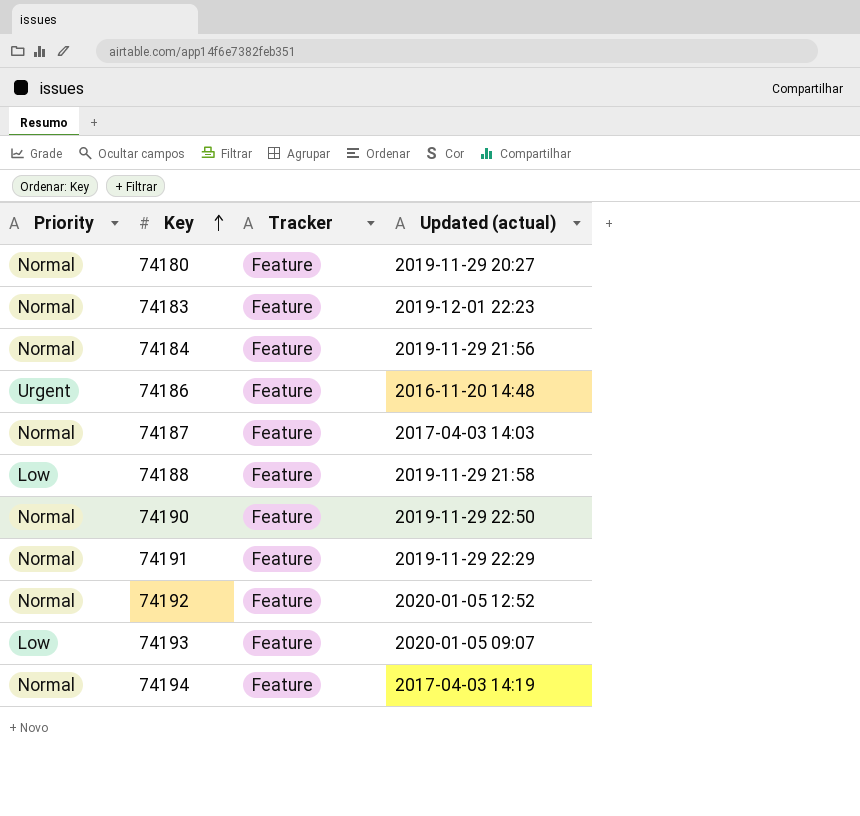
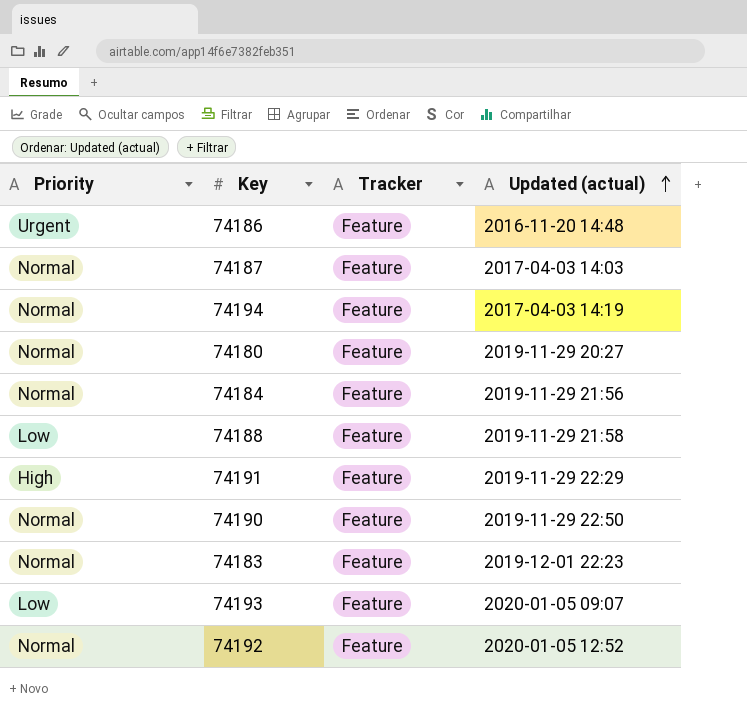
row order: Key ascending -> Updated (actual) ascending
74191 | Priority: Normal -> High

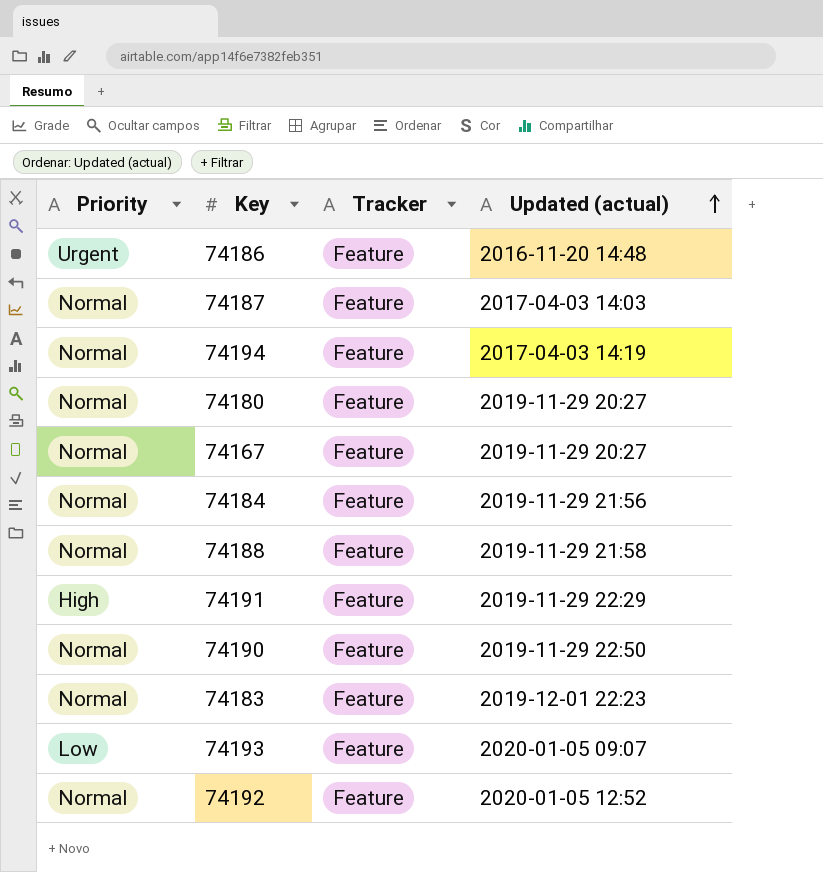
row 74167: none -> Normal | Feature | 2019-11-29 20:27
74188 | Priority: Low -> Normal

